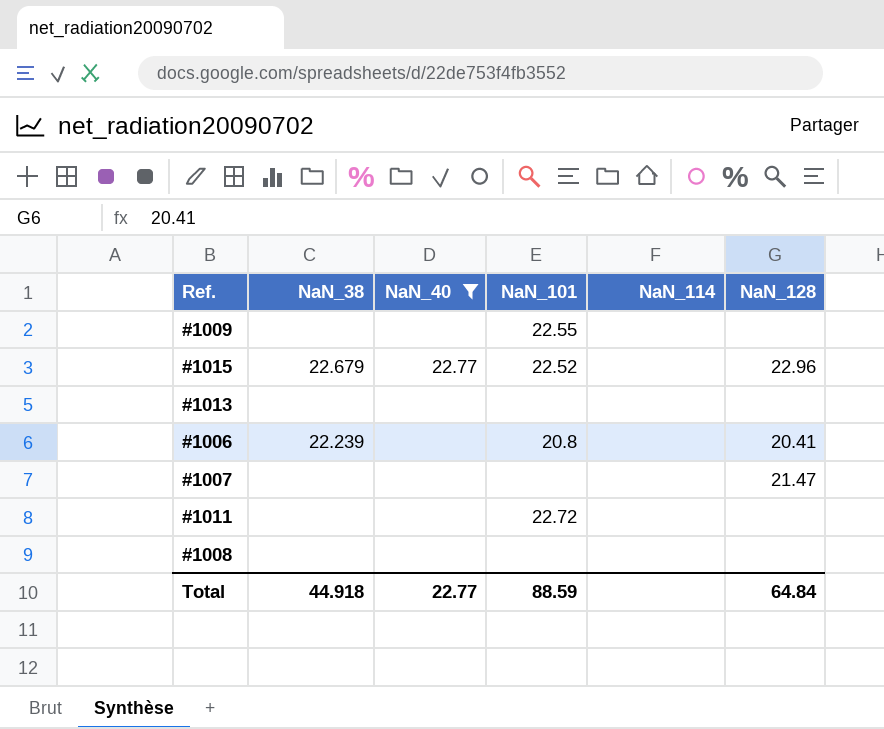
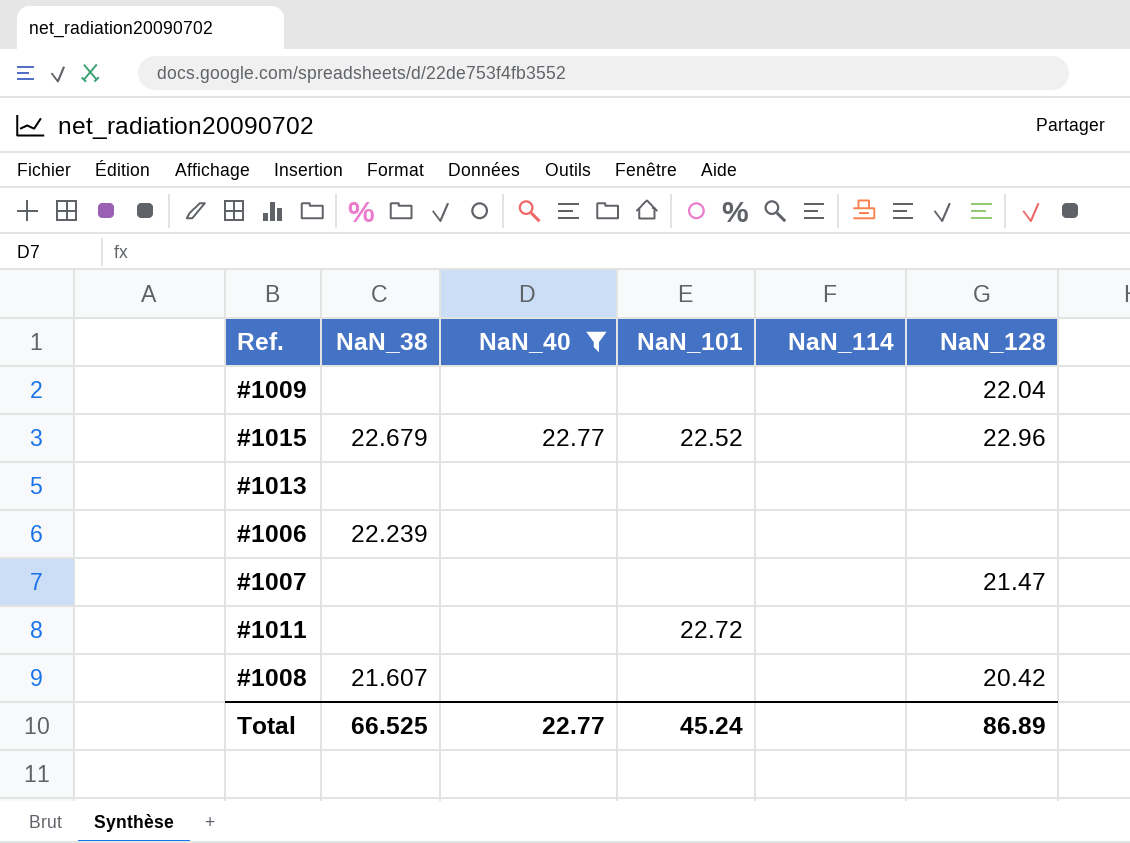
#1009 | NaN_101: 22.55 -> none
#1009 | NaN_128: none -> 22.04
#1006 | NaN_101: 20.8 -> none
#1006 | NaN_128: 20.41 -> none
#1008 | NaN_38: none -> 21.607
#1008 | NaN_128: none -> 20.42
Total | NaN_38: 44.918 -> 66.525
Total | NaN_101: 88.59 -> 45.24
Total | NaN_128: 64.84 -> 86.89

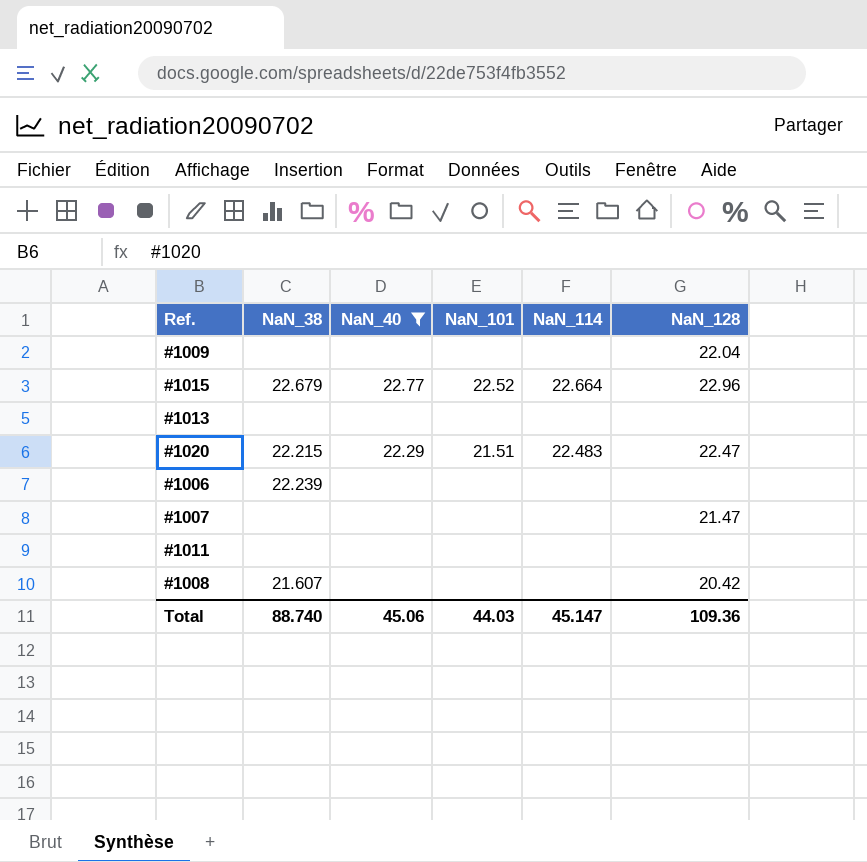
#1015 | NaN_114: none -> 22.664
row #1020: none -> 22.215 | 22.29 | 21.51 | 22.483 | 22.47
#1011 | NaN_101: 22.72 -> none
Total | NaN_38: 66.525 -> 88.740
Total | NaN_40: 22.77 -> 45.06
Total | NaN_101: 45.24 -> 44.03
Total | NaN_114: none -> 45.147
Total | NaN_128: 86.89 -> 109.36

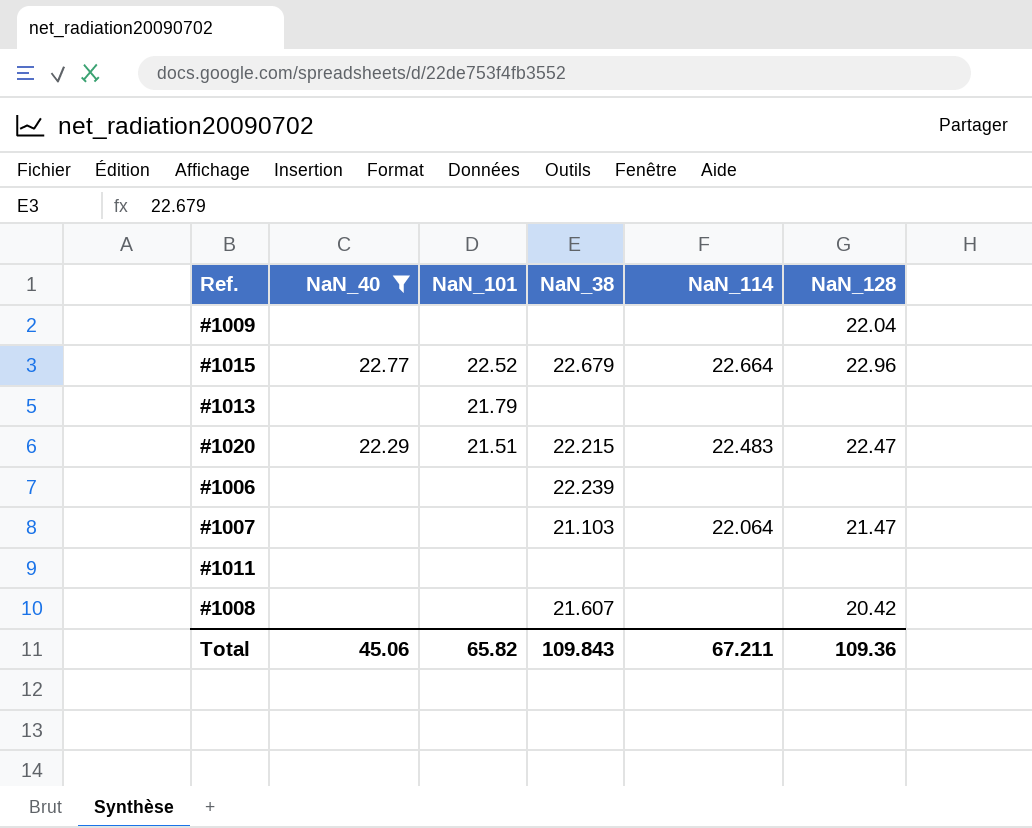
column NaN_38 | position: 2 -> 4
#1013 | NaN_101: none -> 21.79
#1007 | NaN_38: none -> 21.103
#1007 | NaN_114: none -> 22.064
Total | NaN_101: 44.03 -> 65.82
Total | NaN_38: 88.740 -> 109.843
Total | NaN_114: 45.147 -> 67.211

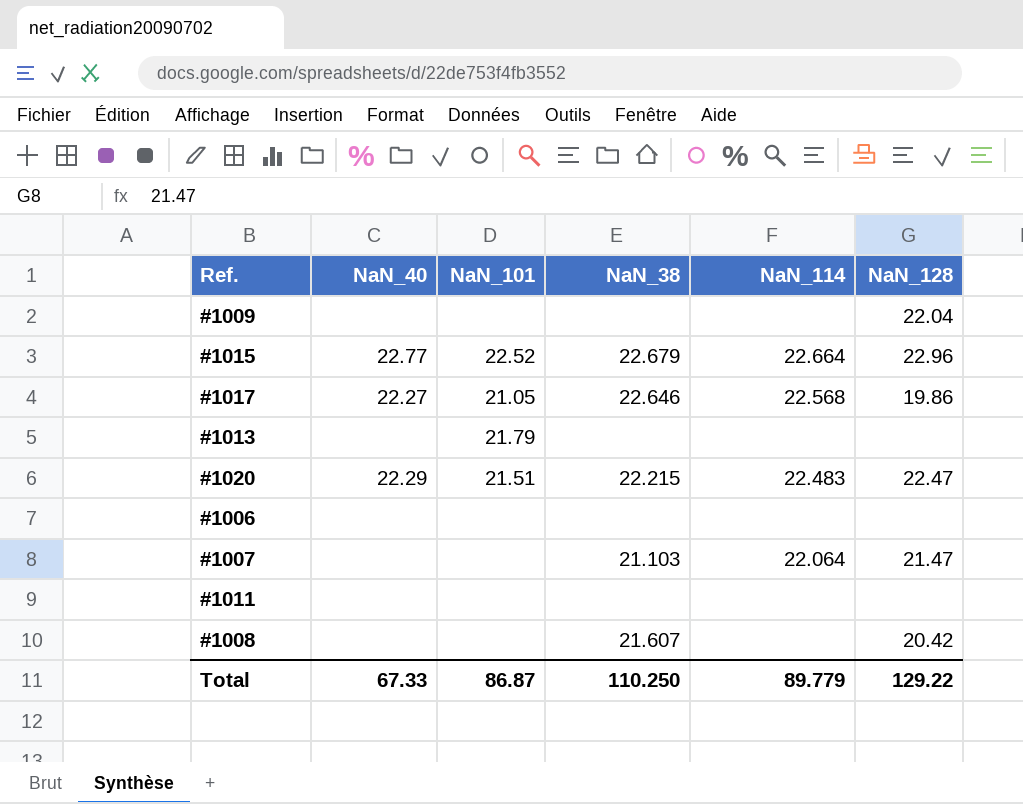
filter: NaN_40 != 22.27 -> none
#1006 | NaN_38: 22.239 -> none
Total | NaN_40: 45.06 -> 67.33
Total | NaN_101: 65.82 -> 86.87
Total | NaN_38: 109.843 -> 110.250
Total | NaN_114: 67.211 -> 89.779
Total | NaN_128: 109.36 -> 129.22

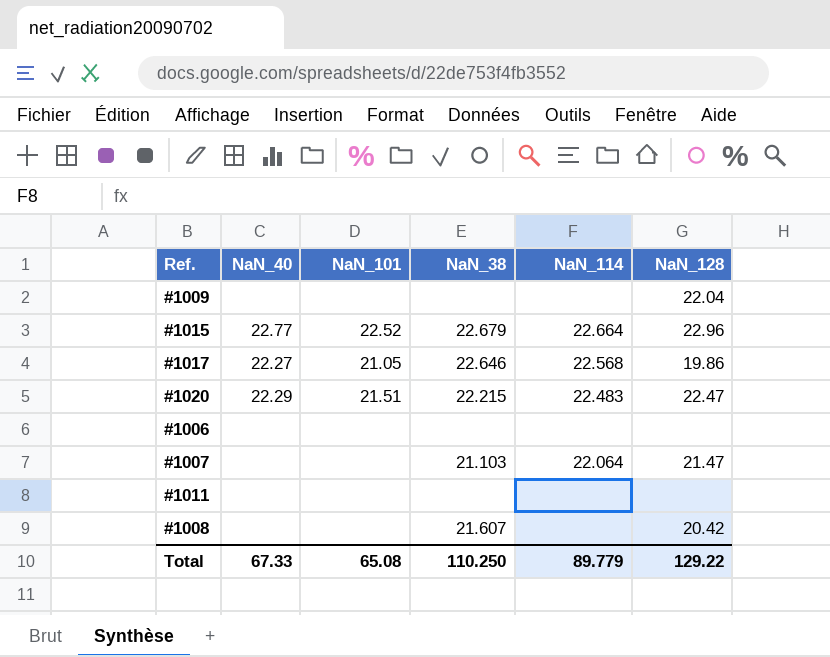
row #1013: none | 21.79 | none | none | none -> none
Total | NaN_101: 86.87 -> 65.08

